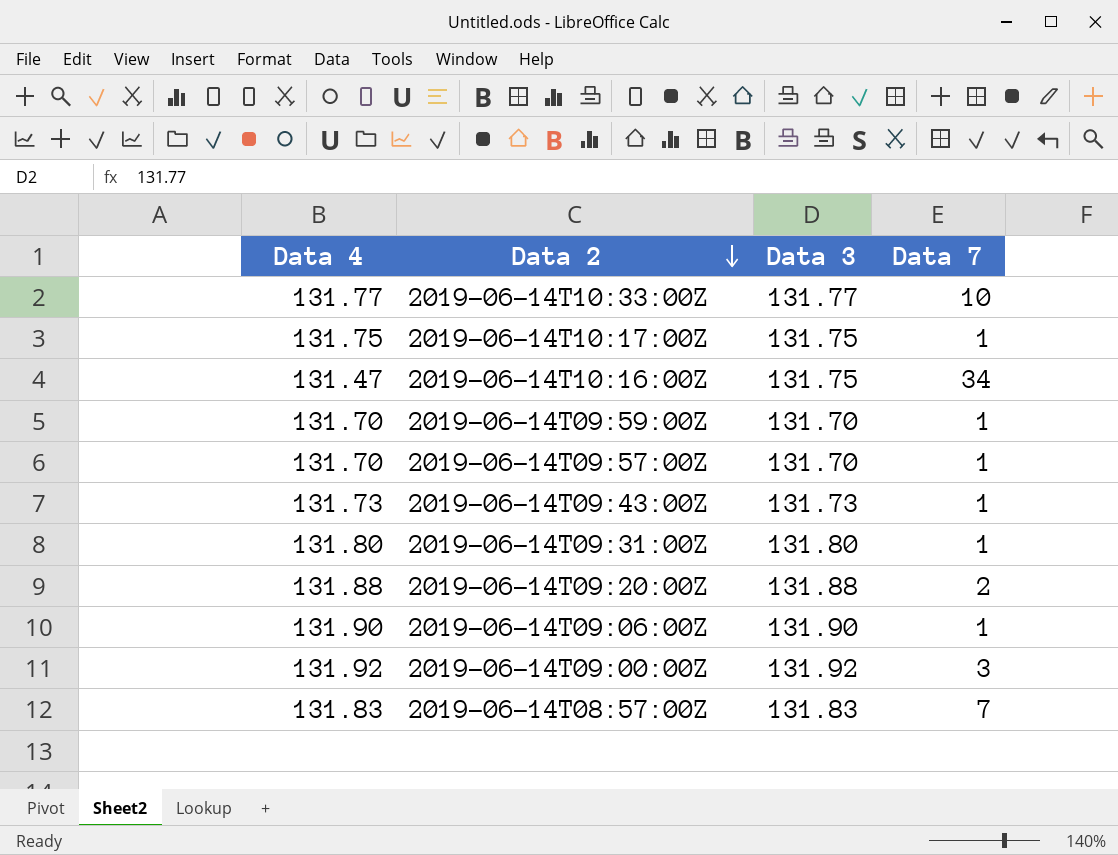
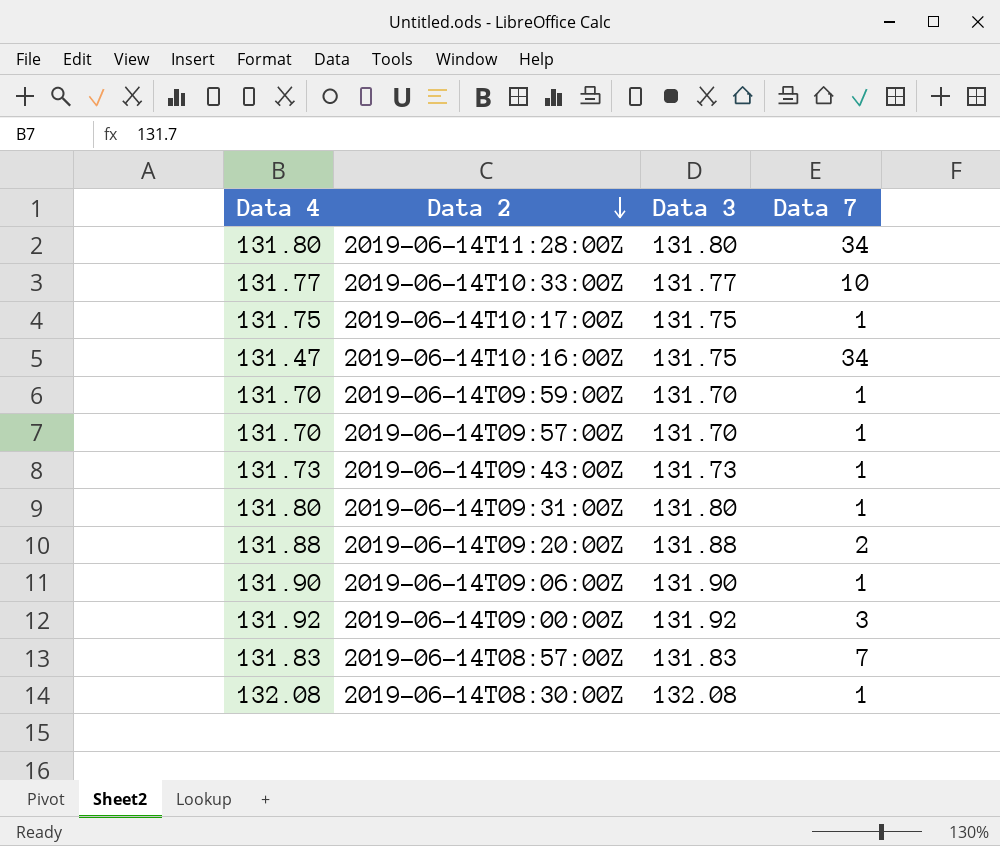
row 2019-06-14T11:28:00Z: none -> 131.80 | 131.80 | 34
row 2019-06-14T08:30:00Z: none -> 132.08 | 132.08 | 1

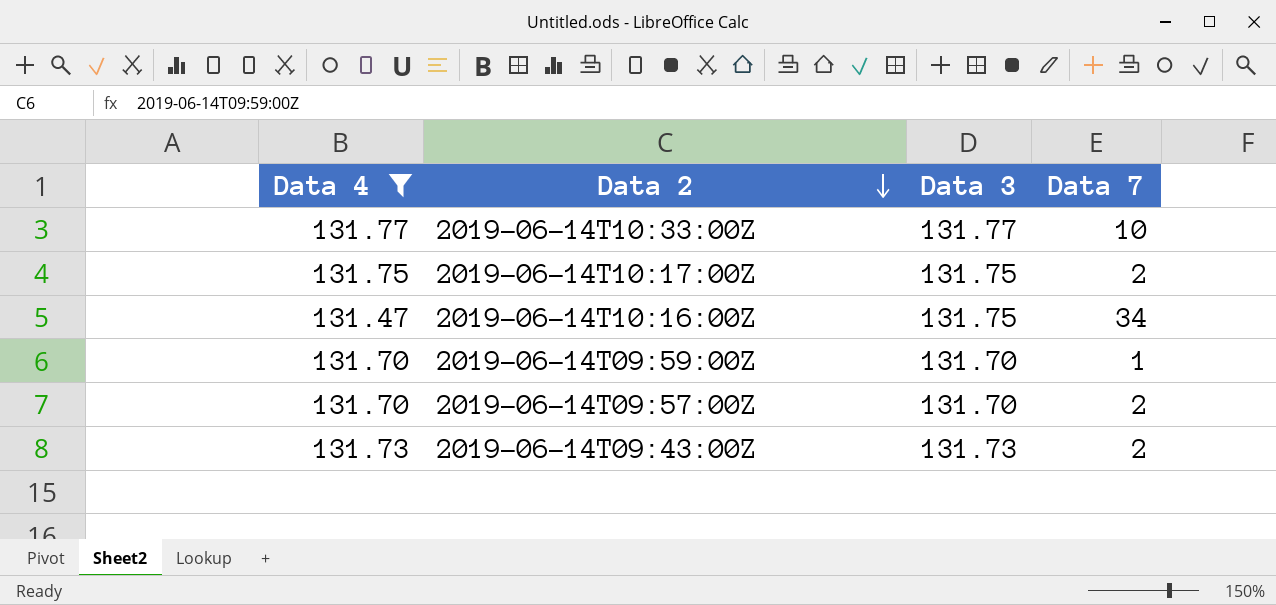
filter: none -> Data 4 <= 131.77
2019-06-14T10:17:00Z | Data 7: 1 -> 2
2019-06-14T09:57:00Z | Data 7: 1 -> 2
2019-06-14T09:43:00Z | Data 7: 1 -> 2

